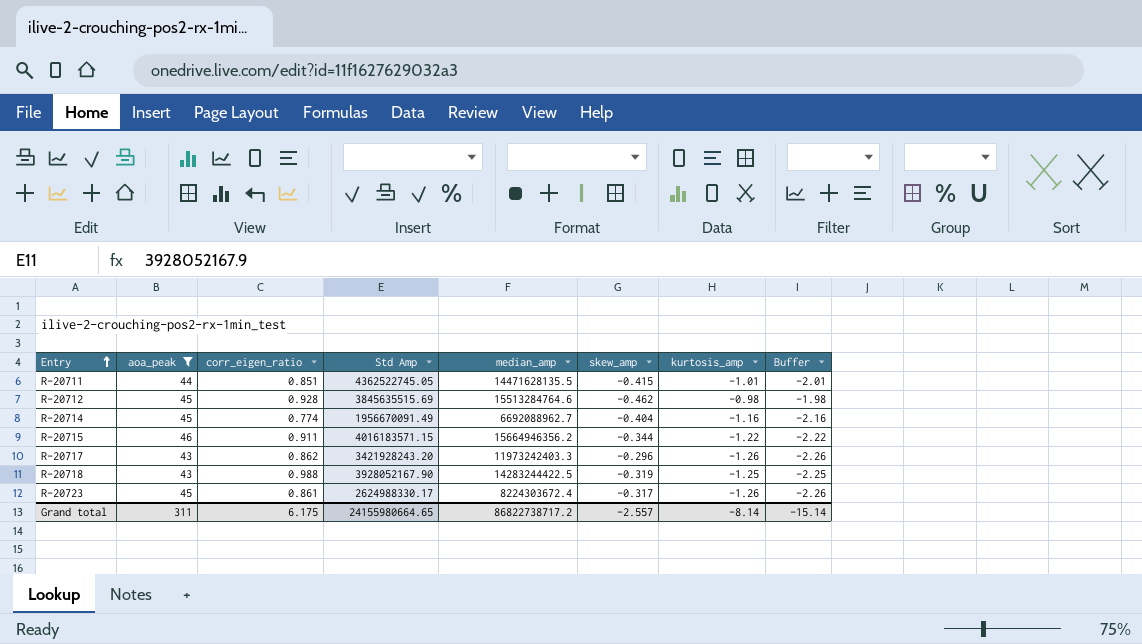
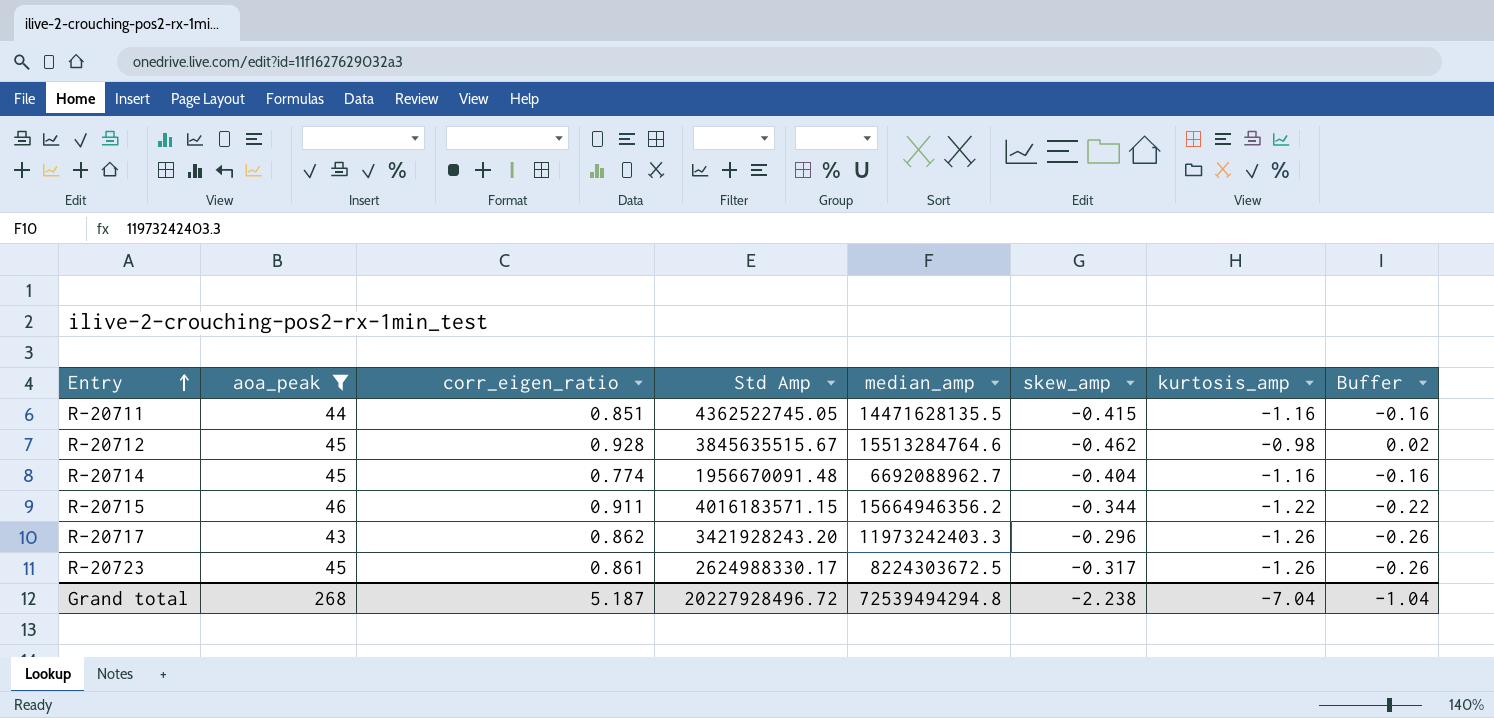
column Buffer | formula: [kurtosis_amp] - 1 -> [kurtosis_amp] + 1
row R-20718: 43 | 0.988 | 3928052167.90 | 14283244422.5 | -0.319 | -1.25 | -2.25 -> none
R-20711 | kurtosis_amp: -1.01 -> -1.16
R-20712 | Std Amp: 3845635515.69 -> 3845635515.67
R-20714 | Std Amp: 1956670091.49 -> 1956670091.48
R-20723 | median_amp: 8224303672.4 -> 8224303672.5
Grand total | aoa_peak: 311 -> 268
Grand total | corr_eigen_ratio: 6.175 -> 5.187
Grand total | Std Amp: 24155980664.65 -> 20227928496.72
Grand total | median_amp: 86822738717.2 -> 72539494294.8
Grand total | skew_amp: -2.557 -> -2.238
Grand total | kurtosis_amp: -8.14 -> -7.04
Grand total | Buffer: -15.14 -> -1.04

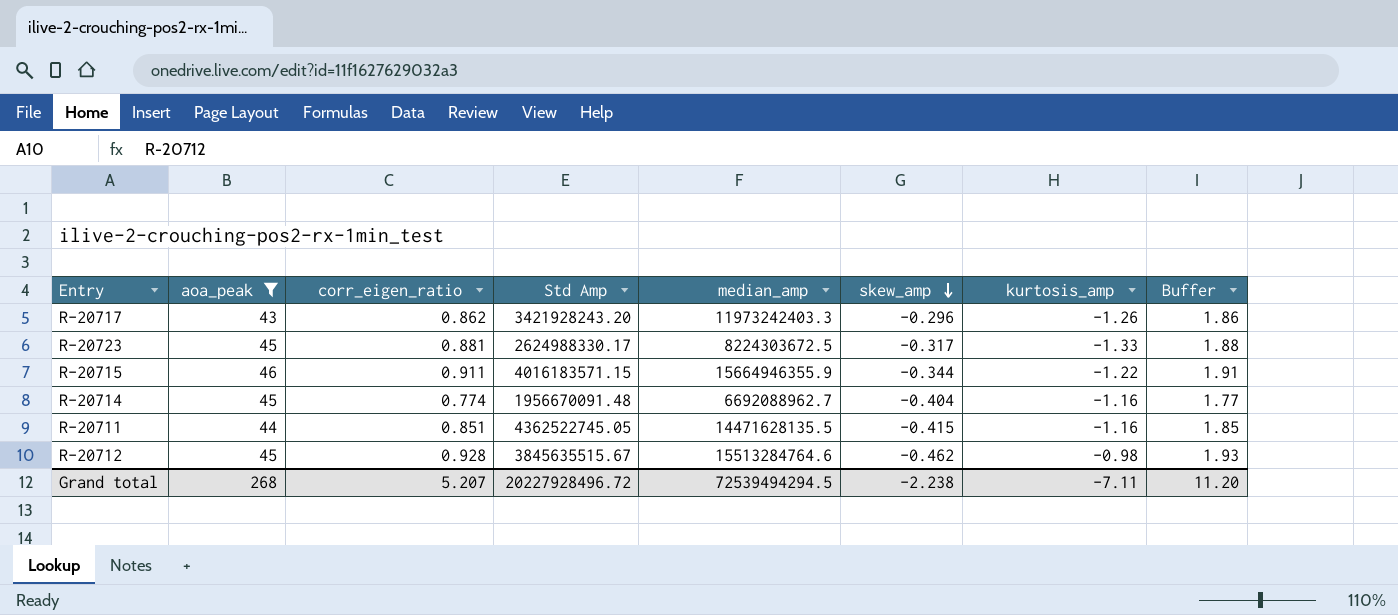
row order: Entry ascending -> skew_amp descending
column Buffer | formula: [kurtosis_amp] + 1 -> [corr_eigen_ratio] + 1
R-20723 | corr_eigen_ratio: 0.861 -> 0.881
R-20723 | kurtosis_amp: -1.26 -> -1.33
R-20715 | median_amp: 15664946356.2 -> 15664946355.9
Grand total | corr_eigen_ratio: 5.187 -> 5.207
Grand total | median_amp: 72539494294.8 -> 72539494294.5
Grand total | kurtosis_amp: -7.04 -> -7.11
Grand total | Buffer: -1.04 -> 11.20

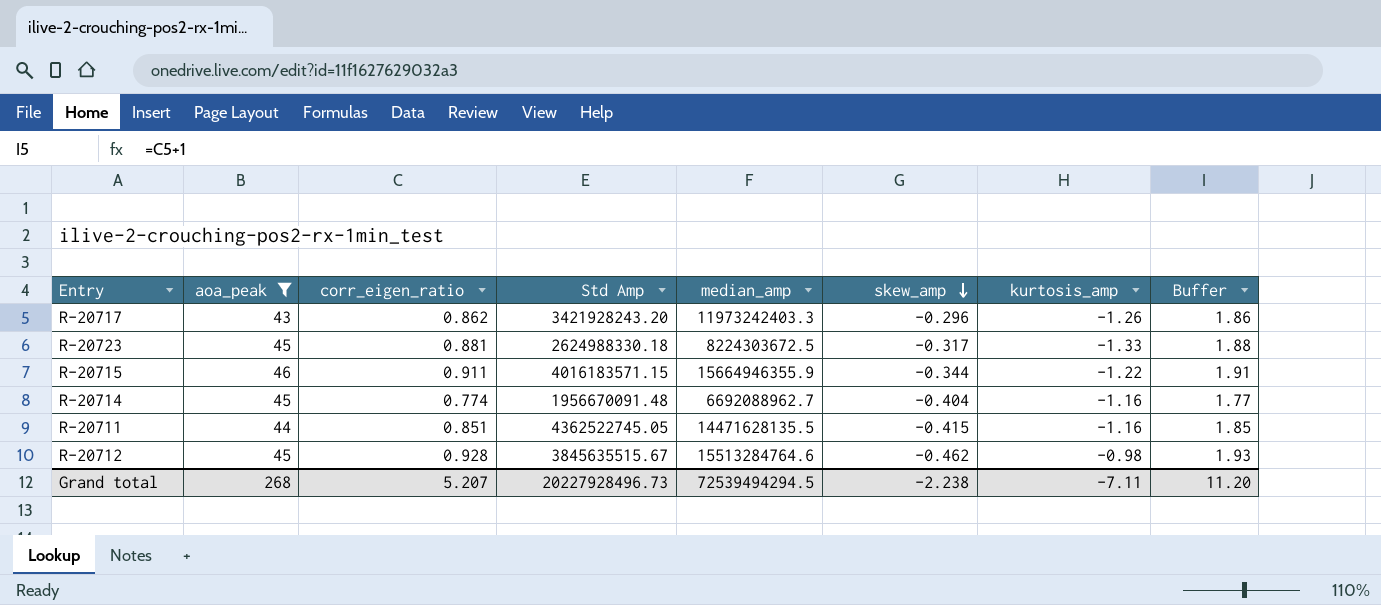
R-20723 | Std Amp: 2624988330.17 -> 2624988330.18
Grand total | Std Amp: 20227928496.72 -> 20227928496.73

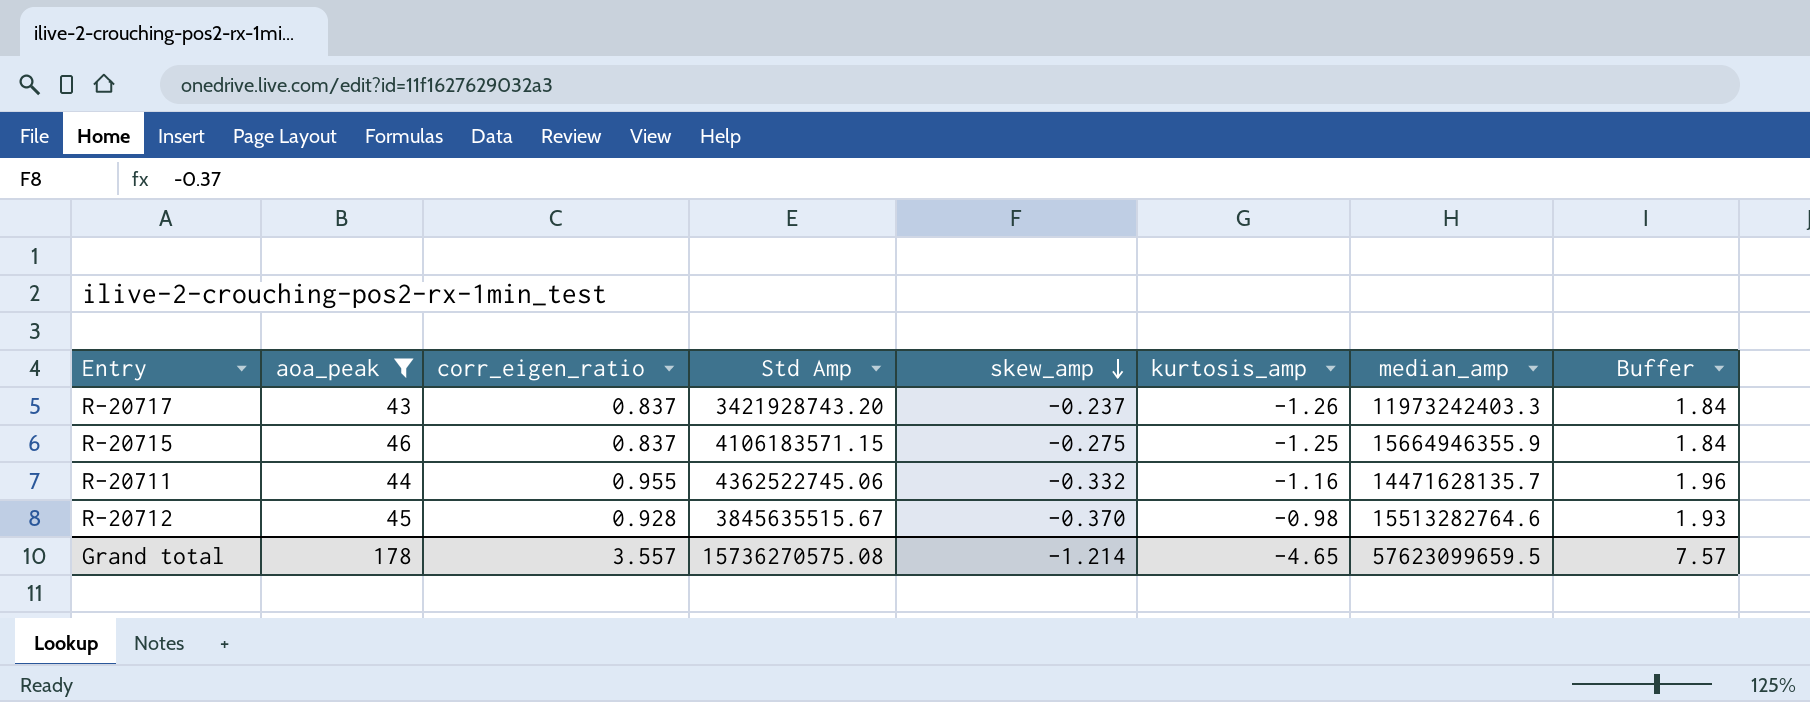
column median_amp | position: 5 -> 7
row R-20723: 45 | 0.881 | 2624988330.18 | 8224303672.5 | -0.317 | -1.33 | 1.88 -> none
row R-20714: 45 | 0.774 | 1956670091.48 | 6692088962.7 | -0.404 | -1.16 | 1.77 -> none
R-20717 | corr_eigen_ratio: 0.862 -> 0.837
R-20717 | Std Amp: 3421928243.20 -> 3421928743.20
R-20717 | skew_amp: -0.296 -> -0.237
R-20717 | Buffer: 1.86 -> 1.84
R-20715 | corr_eigen_ratio: 0.911 -> 0.837
R-20715 | Std Amp: 4016183571.15 -> 4106183571.15
R-20715 | skew_amp: -0.344 -> -0.275
R-20715 | kurtosis_amp: -1.22 -> -1.25
R-20715 | Buffer: 1.91 -> 1.84
R-20711 | corr_eigen_ratio: 0.851 -> 0.955
R-20711 | Std Amp: 4362522745.05 -> 4362522745.06
R-20711 | skew_amp: -0.415 -> -0.332
R-20711 | median_amp: 14471628135.5 -> 14471628135.7
R-20711 | Buffer: 1.85 -> 1.96
R-20712 | skew_amp: -0.462 -> -0.370
R-20712 | median_amp: 15513284764.6 -> 15513282764.6
Grand total | aoa_peak: 268 -> 178
Grand total | corr_eigen_ratio: 5.207 -> 3.557
Grand total | Std Amp: 20227928496.73 -> 15736270575.08
Grand total | skew_amp: -2.238 -> -1.214
Grand total | kurtosis_amp: -7.11 -> -4.65
Grand total | median_amp: 72539494294.5 -> 57623099659.5
Grand total | Buffer: 11.20 -> 7.57

